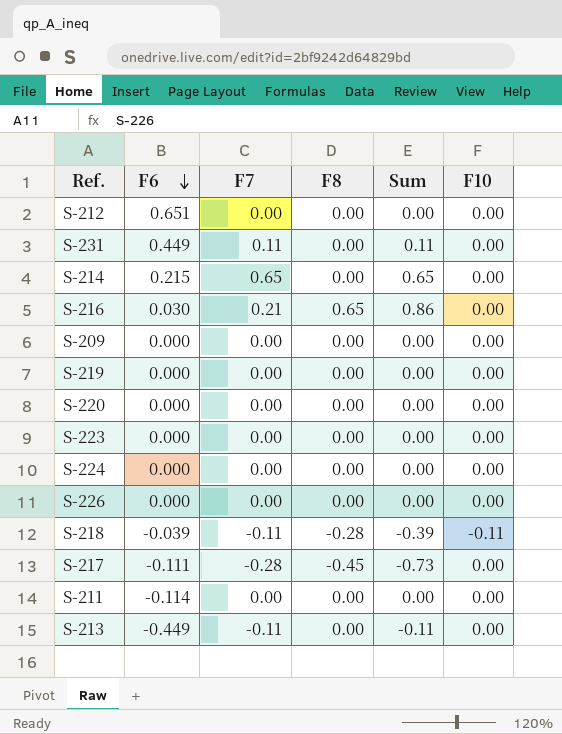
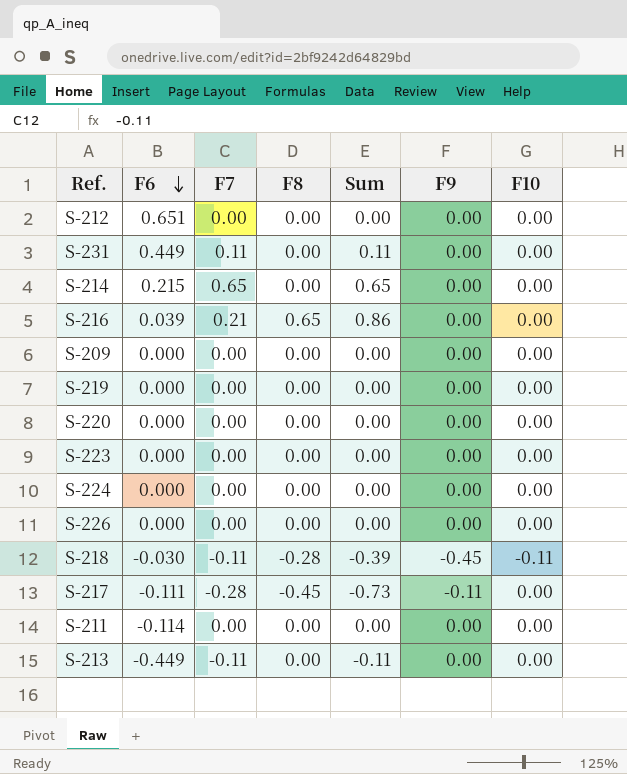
column F9 | position: none -> 6
S-216 | F6: 0.030 -> 0.039
S-218 | F6: -0.039 -> -0.030

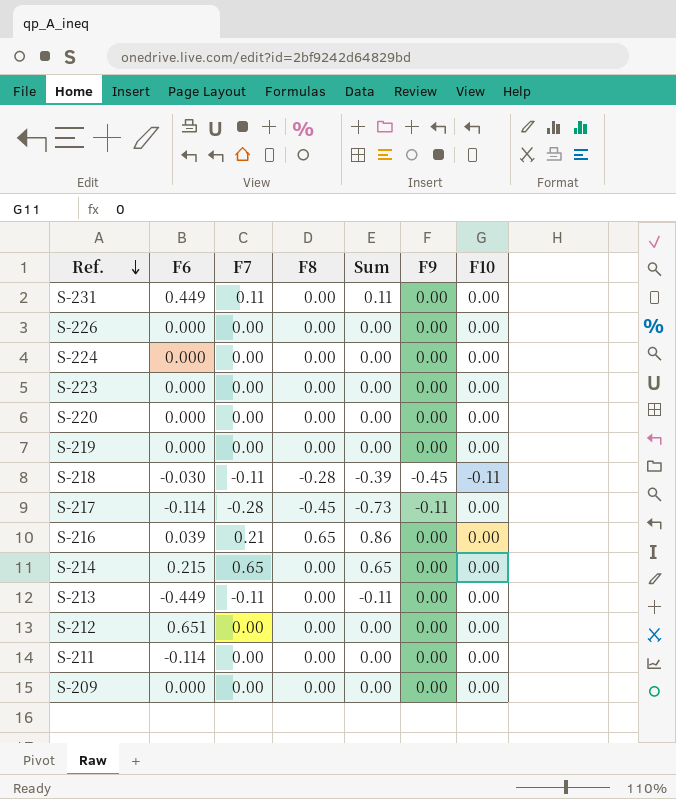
row order: F6 descending -> Ref. descending
S-217 | F6: -0.111 -> -0.114

